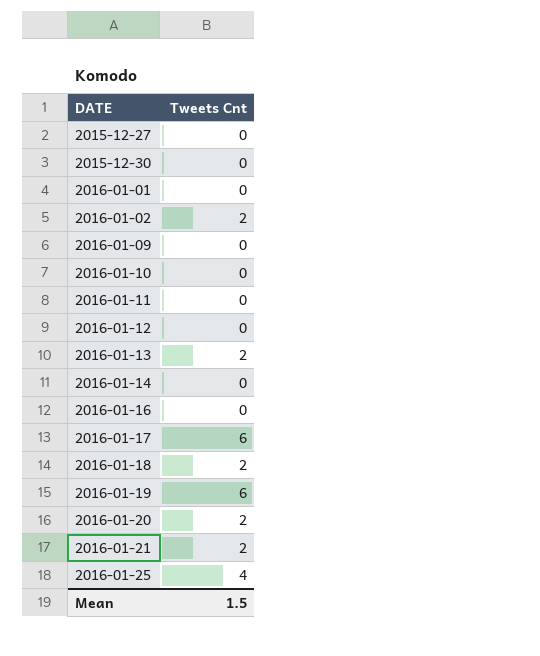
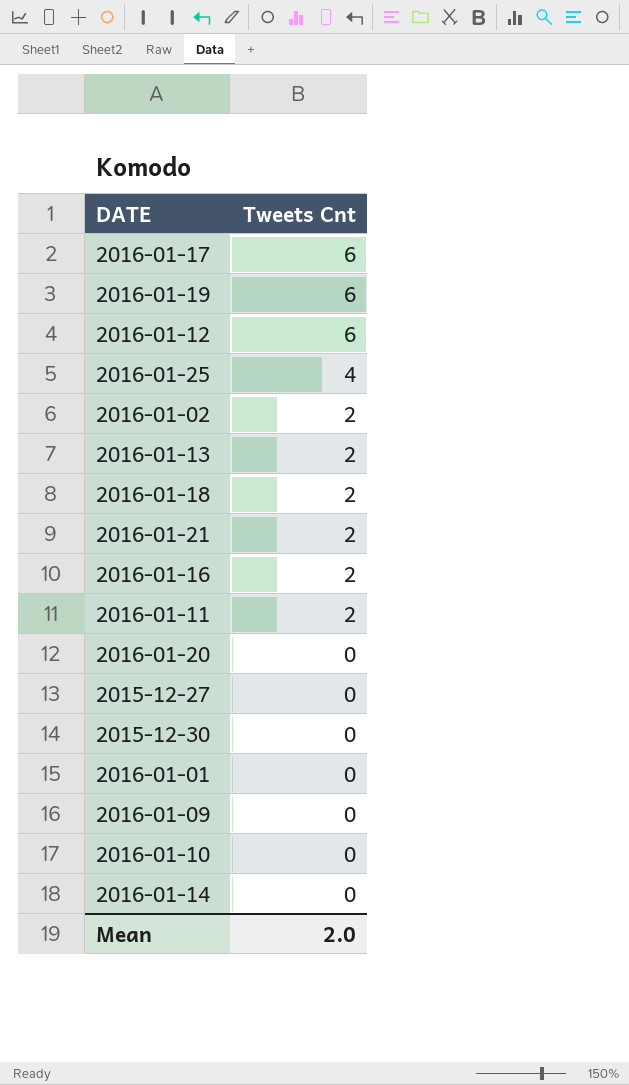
row order: DATE ascending -> Tweets Cnt descending
2016-01-12 | Tweets Cnt: 0 -> 6
2016-01-16 | Tweets Cnt: 0 -> 2
2016-01-11 | Tweets Cnt: 0 -> 2
2016-01-20 | Tweets Cnt: 2 -> 0
Mean | Tweets Cnt: 1.5 -> 2.0

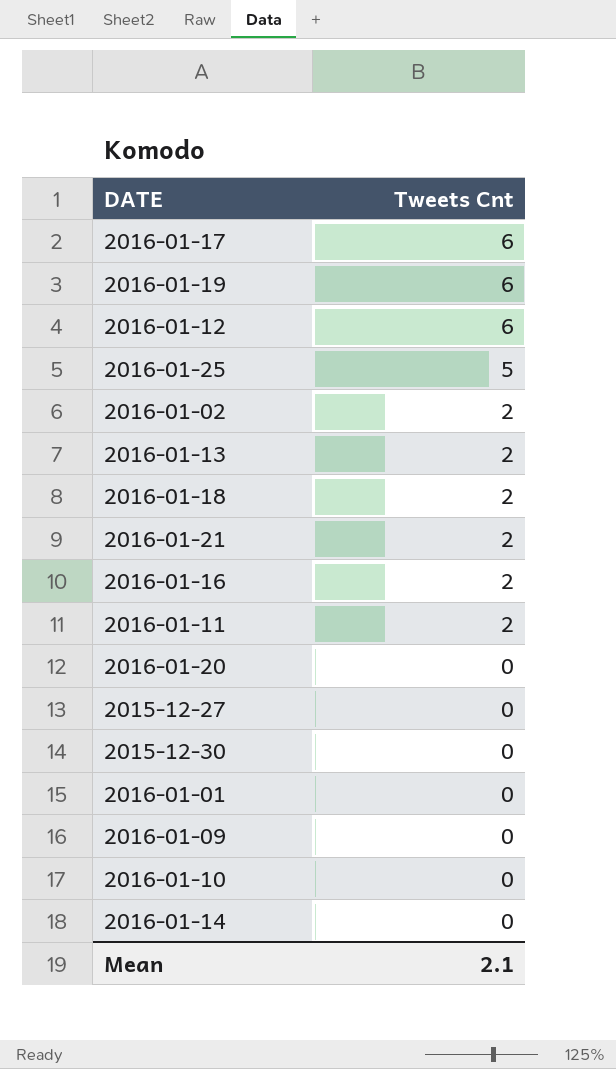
2016-01-25 | Tweets Cnt: 4 -> 5
Mean | Tweets Cnt: 2.0 -> 2.1

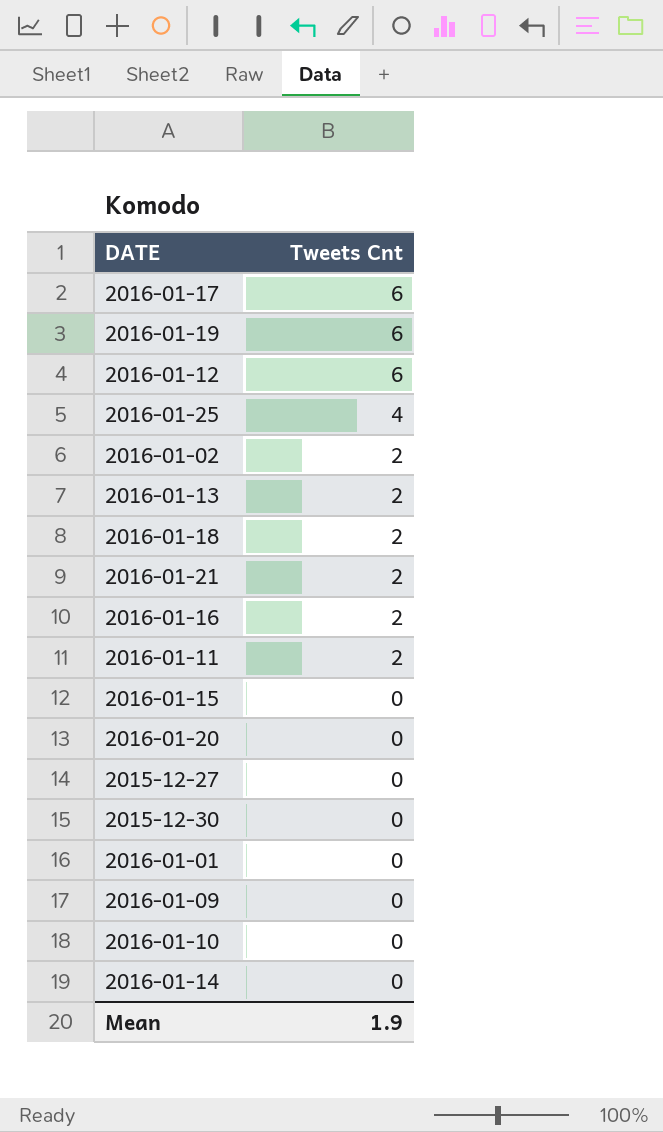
2016-01-25 | Tweets Cnt: 5 -> 4
row 2016-01-15: none -> 0
Mean | Tweets Cnt: 2.1 -> 1.9

